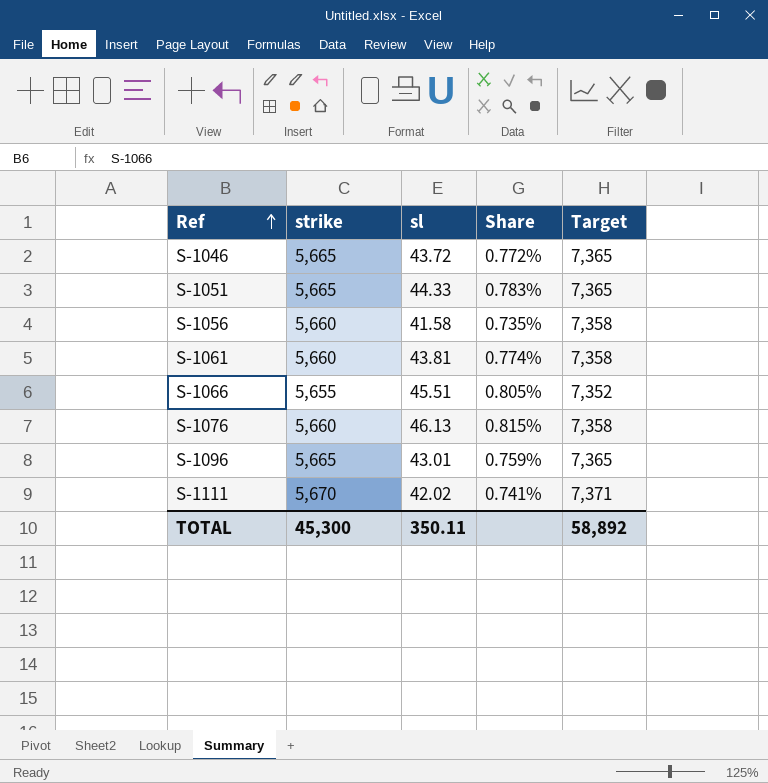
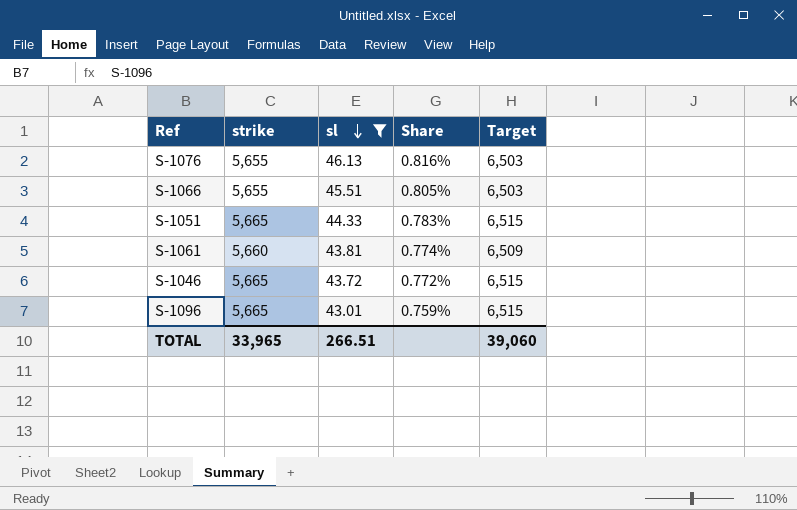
filter: none -> sl >= 43.01
row order: Ref ascending -> sl descending
column Target | formula: [strike] * 1.3 -> [strike] * 1.15
S-1076 | strike: 5,660 -> 5,655
S-1076 | Share: 0.815% -> 0.816%
TOTAL | strike: 45,300 -> 33,965
TOTAL | sl: 350.11 -> 266.51
TOTAL | Target: 58,892 -> 39,060

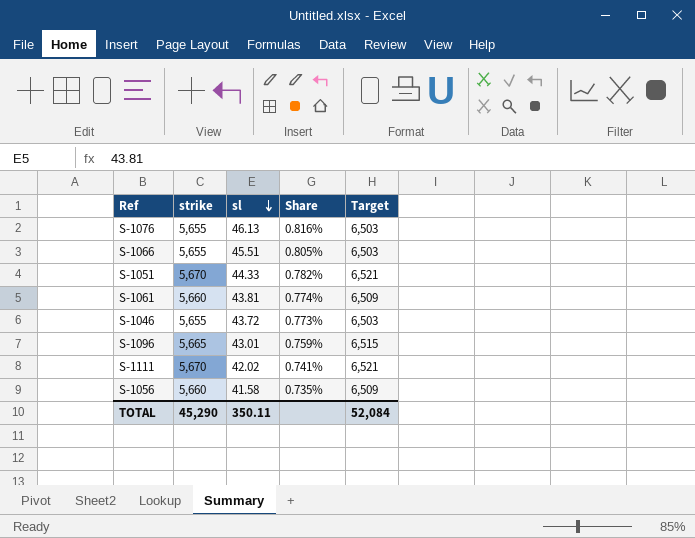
filter: sl >= 43.01 -> none
S-1051 | strike: 5,665 -> 5,670
S-1051 | Share: 0.783% -> 0.782%
S-1051 | Target: 6,515 -> 6,521
S-1046 | strike: 5,665 -> 5,655
S-1046 | Share: 0.772% -> 0.773%
S-1046 | Target: 6,515 -> 6,503
TOTAL | strike: 33,965 -> 45,290
TOTAL | sl: 266.51 -> 350.11
TOTAL | Target: 39,060 -> 52,084

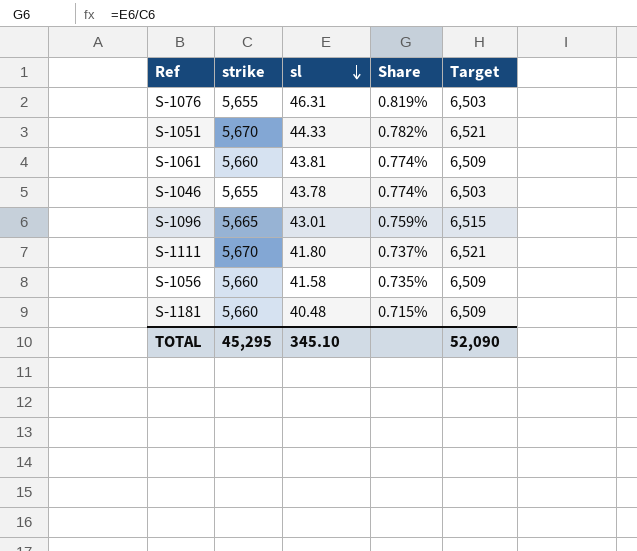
row S-1066: 5,655 | 45.51 | 0.805% | 6,503 -> none
S-1076 | sl: 46.13 -> 46.31
S-1076 | Share: 0.816% -> 0.819%
S-1046 | sl: 43.72 -> 43.78
S-1046 | Share: 0.773% -> 0.774%
S-1111 | sl: 42.02 -> 41.80
S-1111 | Share: 0.741% -> 0.737%
row S-1181: none -> 5,660 | 40.48 | 0.715% | 6,509
TOTAL | strike: 45,290 -> 45,295
TOTAL | sl: 350.11 -> 345.10
TOTAL | Target: 52,084 -> 52,090

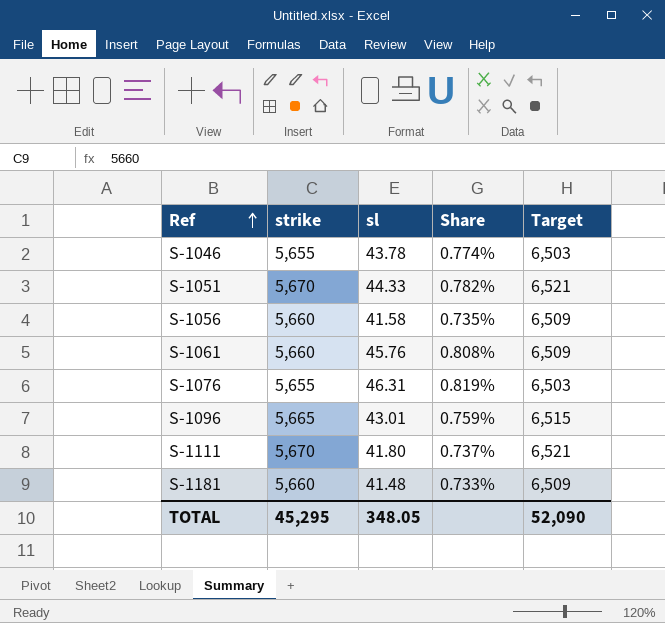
row order: sl descending -> Ref ascending
S-1061 | sl: 43.81 -> 45.76
S-1061 | Share: 0.774% -> 0.808%
S-1181 | sl: 40.48 -> 41.48
S-1181 | Share: 0.715% -> 0.733%
TOTAL | sl: 345.10 -> 348.05

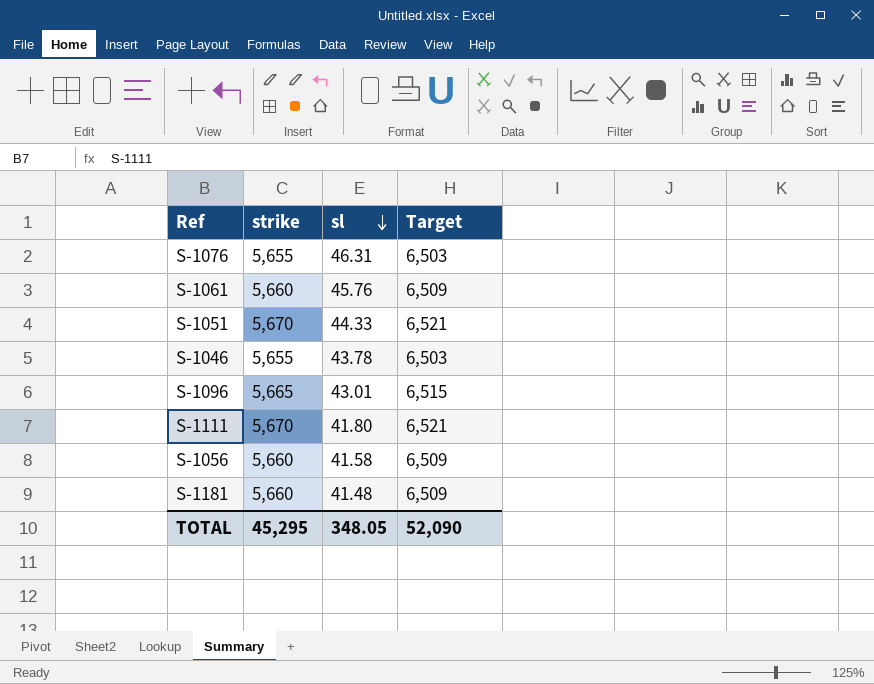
row order: Ref ascending -> sl descending
column Share | formula: [sl] / [strike] -> none

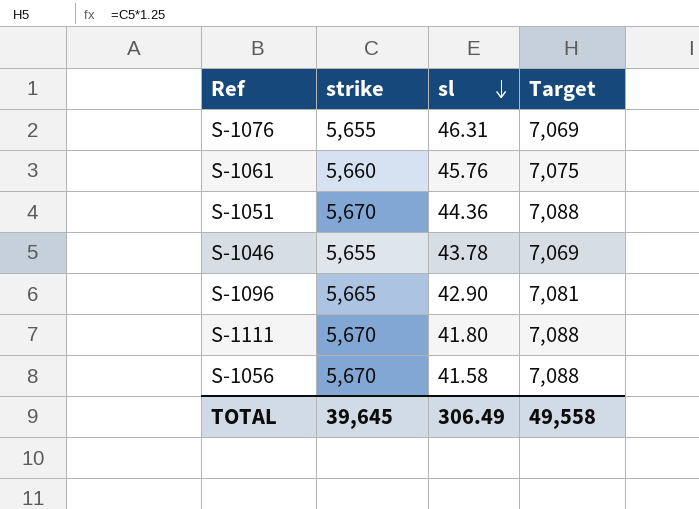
column Target | formula: [strike] * 1.15 -> [strike] * 1.25
row S-1181: 5,660 | 41.48 | 6,509 -> none
S-1051 | sl: 44.33 -> 44.36
S-1096 | sl: 43.01 -> 42.90
S-1056 | strike: 5,660 -> 5,670
TOTAL | strike: 45,295 -> 39,645
TOTAL | sl: 348.05 -> 306.49
TOTAL | Target: 52,090 -> 49,558

